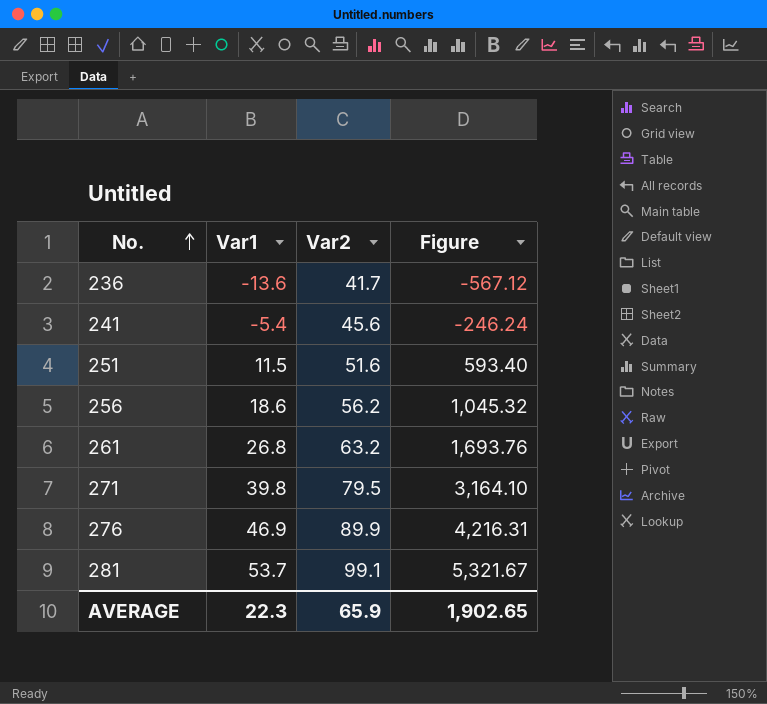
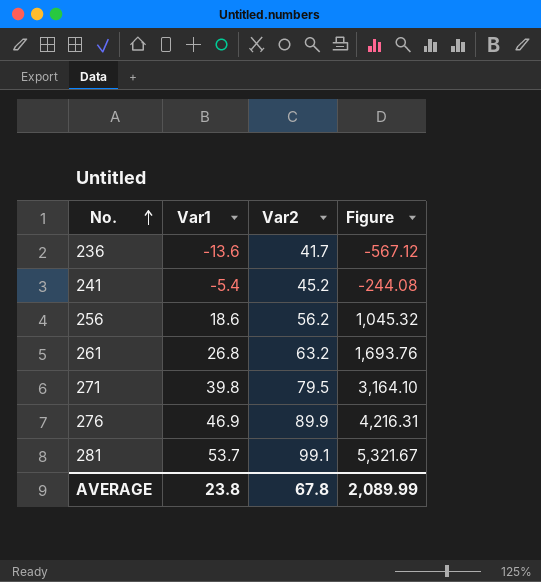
row 251: 11.5 | 51.6 | 593.40 -> none
241 | Var2: 45.6 -> 45.2
241 | Figure: -246.24 -> -244.08
AVERAGE | Var1: 22.3 -> 23.8
AVERAGE | Var2: 65.9 -> 67.8
AVERAGE | Figure: 1,902.65 -> 2,089.99

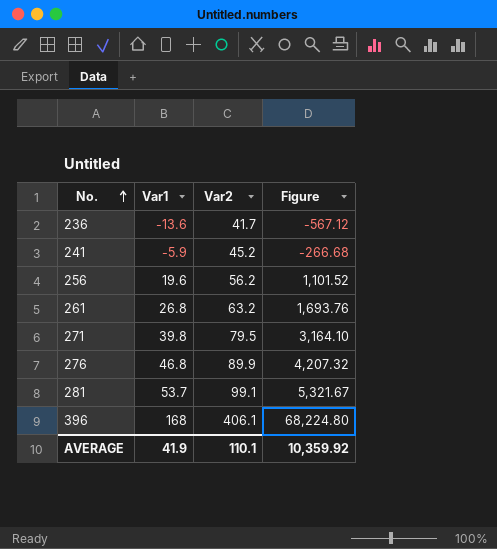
241 | Var1: -5.4 -> -5.9
241 | Figure: -244.08 -> -266.68
256 | Var1: 18.6 -> 19.6
256 | Figure: 1,045.32 -> 1,101.52
276 | Var1: 46.9 -> 46.8
276 | Figure: 4,216.31 -> 4,207.32
row 396: none -> 168 | 406.1 | 68,224.80
AVERAGE | Var1: 23.8 -> 41.9
AVERAGE | Var2: 67.8 -> 110.1
AVERAGE | Figure: 2,089.99 -> 10,359.92

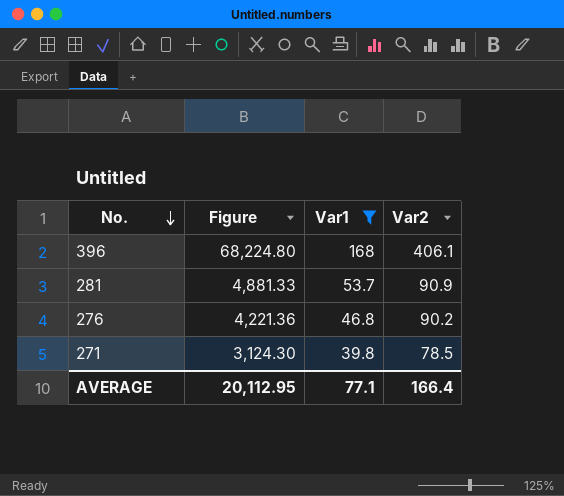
filter: none -> Var1 >= 39.8
row order: No. ascending -> No. descending
column Figure | position: 4 -> 2
281 | Figure: 5,321.67 -> 4,881.33
281 | Var2: 99.1 -> 90.9
276 | Figure: 4,207.32 -> 4,221.36
276 | Var2: 89.9 -> 90.2
271 | Figure: 3,164.10 -> 3,124.30
271 | Var2: 79.5 -> 78.5
AVERAGE | Figure: 10,359.92 -> 20,112.95
AVERAGE | Var1: 41.9 -> 77.1
AVERAGE | Var2: 110.1 -> 166.4

